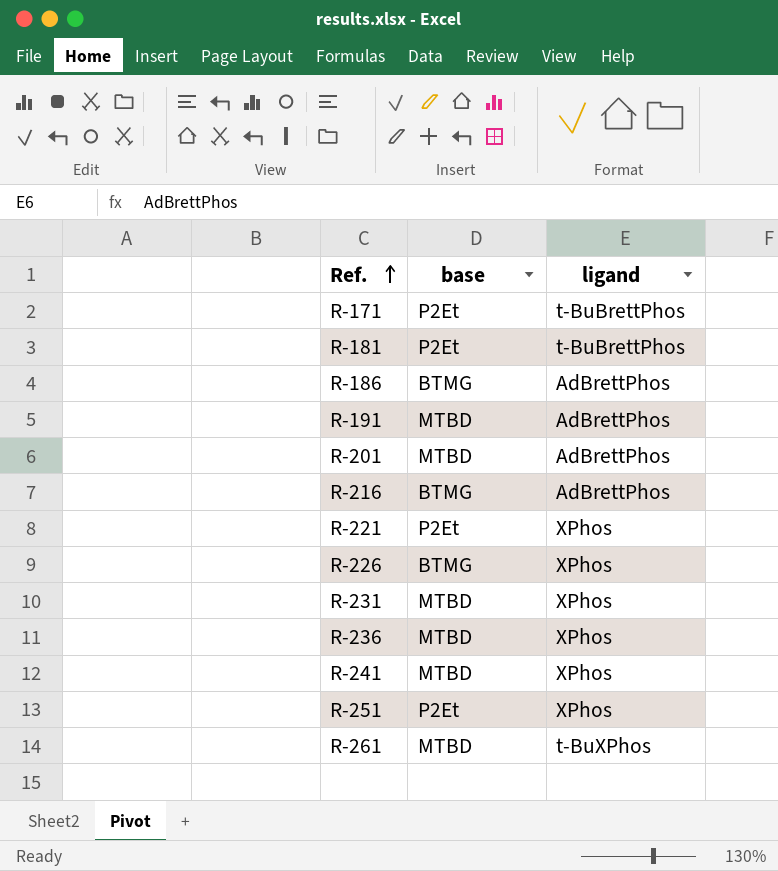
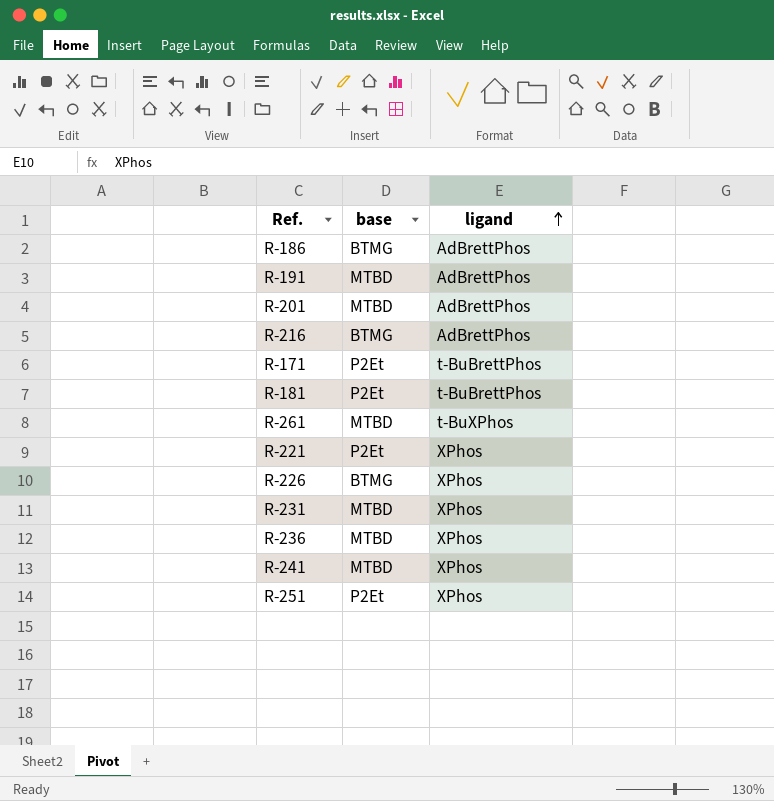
row order: Ref. ascending -> ligand ascending

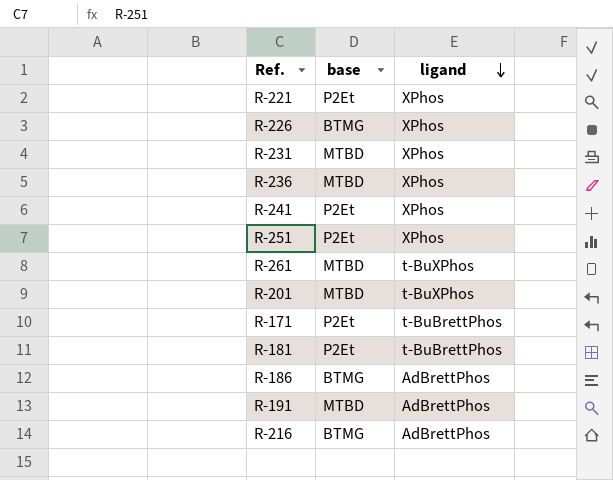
row order: ligand ascending -> ligand descending
R-241 | base: MTBD -> P2Et
R-201 | ligand: AdBrettPhos -> t-BuXPhos

